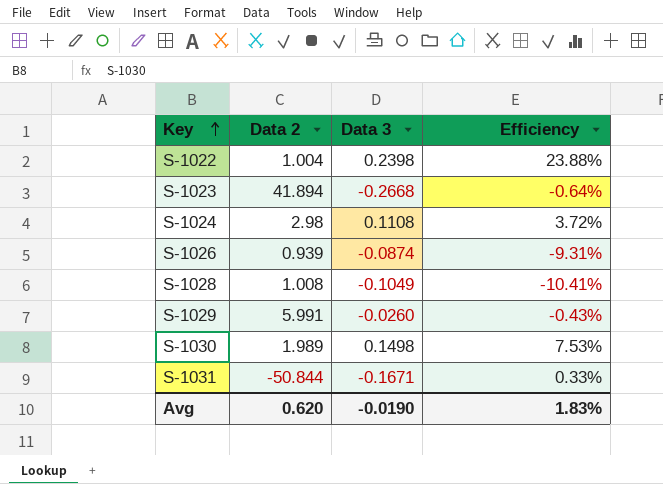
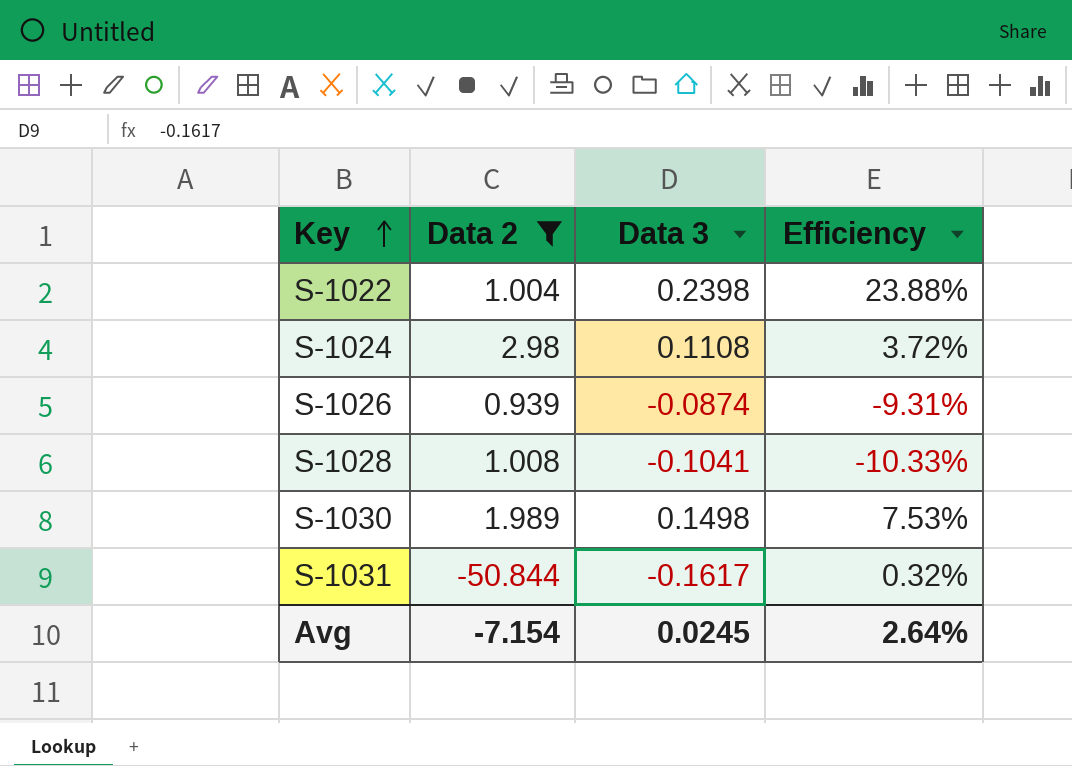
filter: none -> Data 2 <= 2.98
S-1028 | Data 3: -0.1049 -> -0.1041
S-1028 | Efficiency: -10.41% -> -10.33%
S-1031 | Data 3: -0.1671 -> -0.1617
S-1031 | Efficiency: 0.33% -> 0.32%
Avg | Data 2: 0.620 -> -7.154
Avg | Data 3: -0.0190 -> 0.0245
Avg | Efficiency: 1.83% -> 2.64%

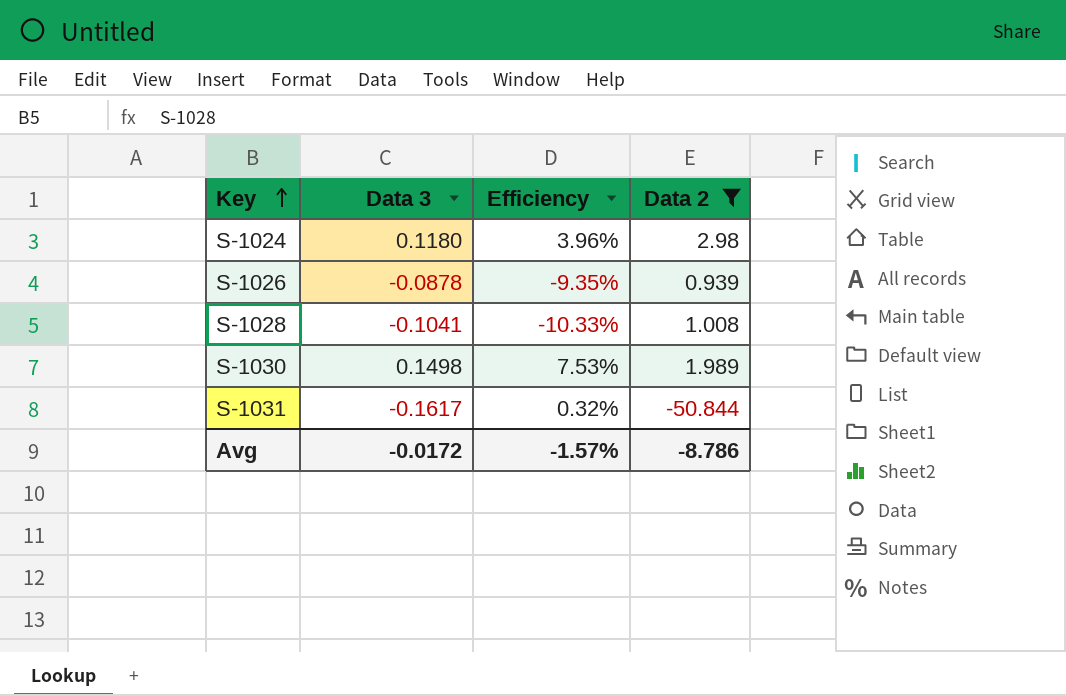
column Data 2 | position: 2 -> 4
row S-1022: 1.004 | 0.2398 | 23.88% -> none
S-1024 | Data 3: 0.1108 -> 0.1180
S-1024 | Efficiency: 3.72% -> 3.96%
S-1026 | Data 3: -0.0874 -> -0.0878
S-1026 | Efficiency: -9.31% -> -9.35%
Avg | Data 3: 0.0245 -> -0.0172
Avg | Efficiency: 2.64% -> -1.57%
Avg | Data 2: -7.154 -> -8.786

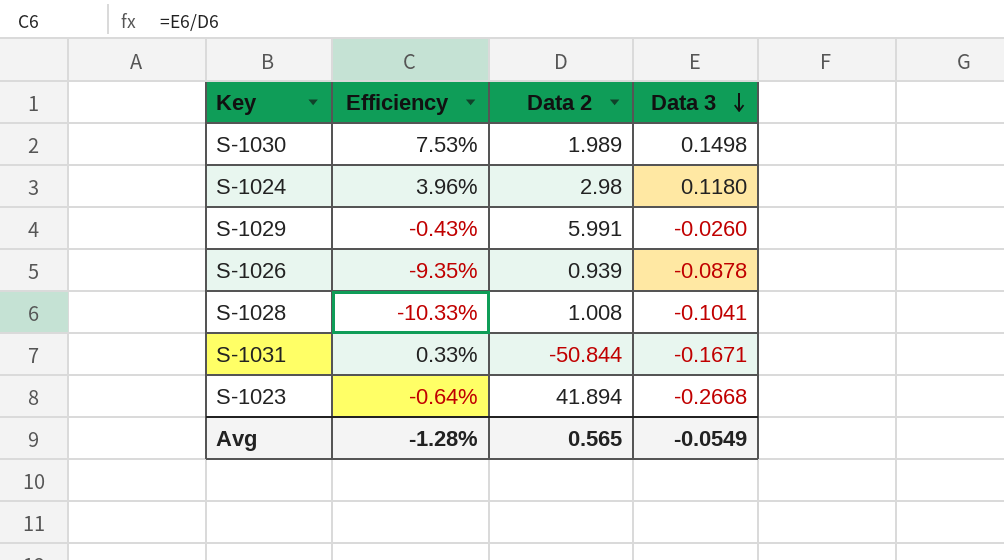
filter: Data 2 <= 2.98 -> none
row order: Key ascending -> Data 3 descending
column Data 3 | position: 2 -> 4
S-1031 | Efficiency: 0.32% -> 0.33%
S-1031 | Data 3: -0.1617 -> -0.1671
Avg | Efficiency: -1.57% -> -1.28%
Avg | Data 2: -8.786 -> 0.565
Avg | Data 3: -0.0172 -> -0.0549

